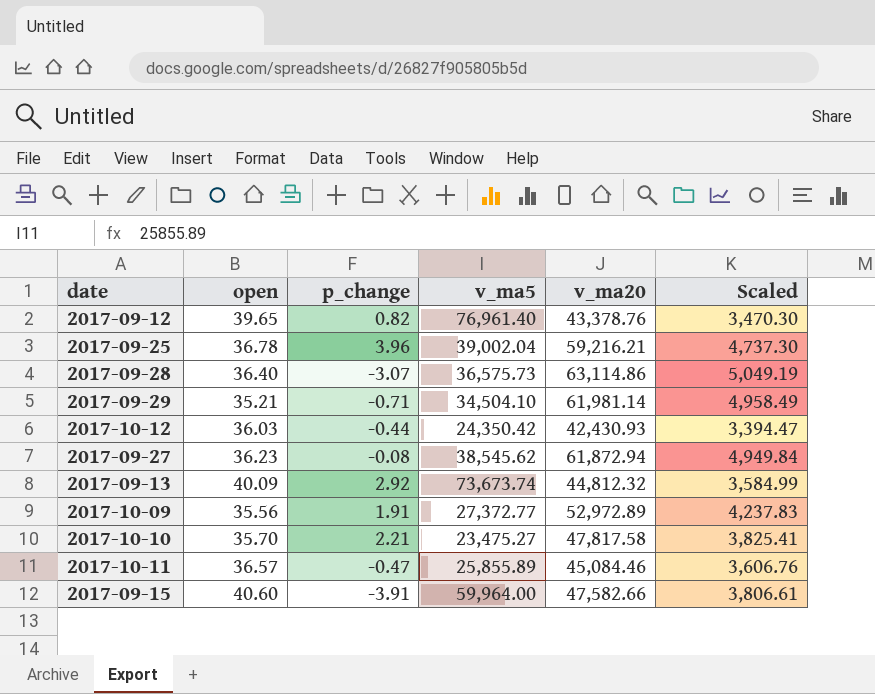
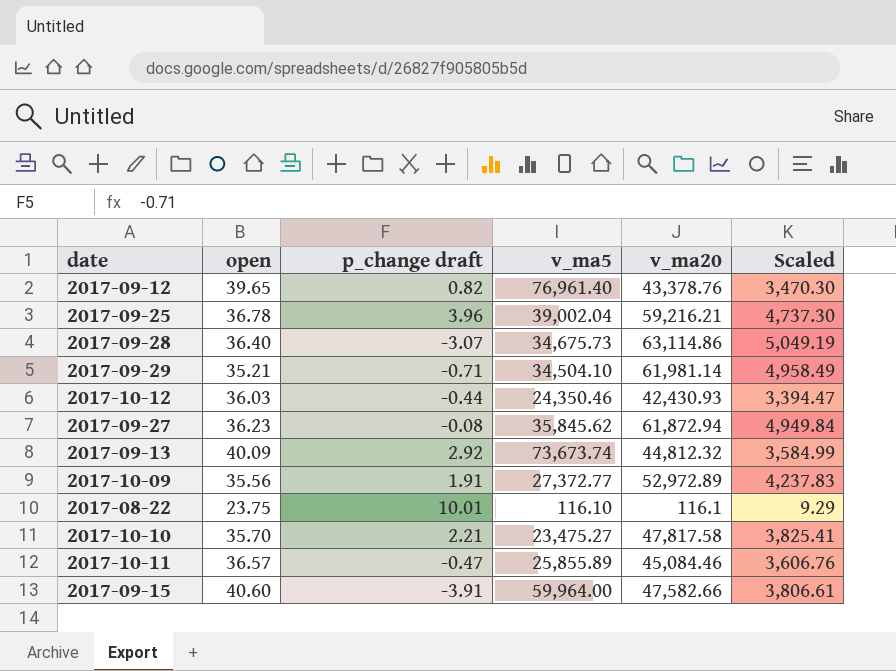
column name: p_change -> p_change draft
2017-09-28 | v_ma5: 36,575.73 -> 34,675.73
2017-10-12 | v_ma5: 24,350.42 -> 24,350.46
2017-09-27 | v_ma5: 38,545.62 -> 35,845.62
row 2017-08-22: none -> 23.75 | 10.01 | 116.10 | 116.1 | 9.29

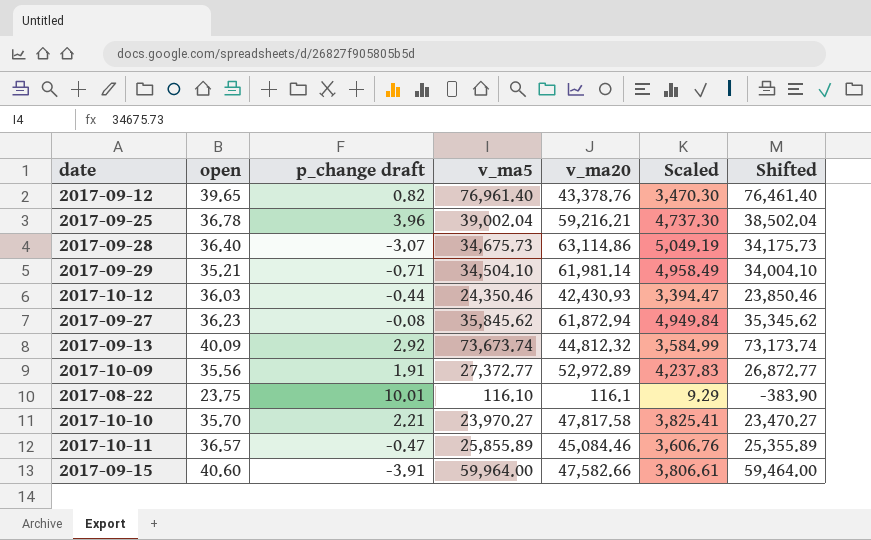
column Shifted | formula: none -> [v_ma5] - 500
2017-10-10 | v_ma5: 23,475.27 -> 23,970.27

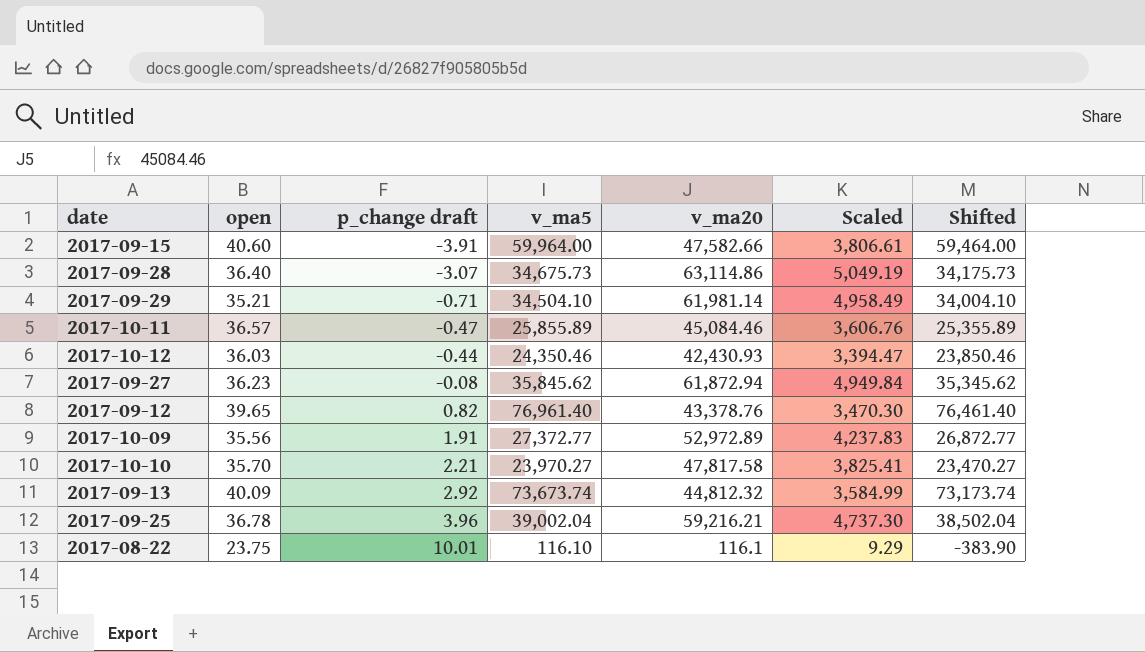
row order: none -> p_change draft ascending

